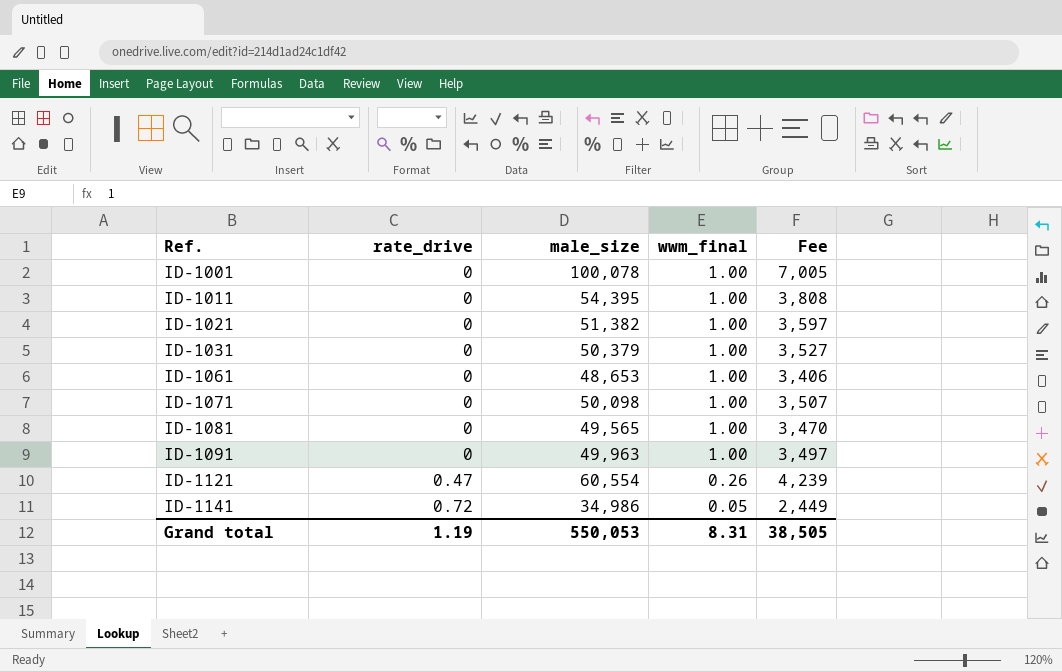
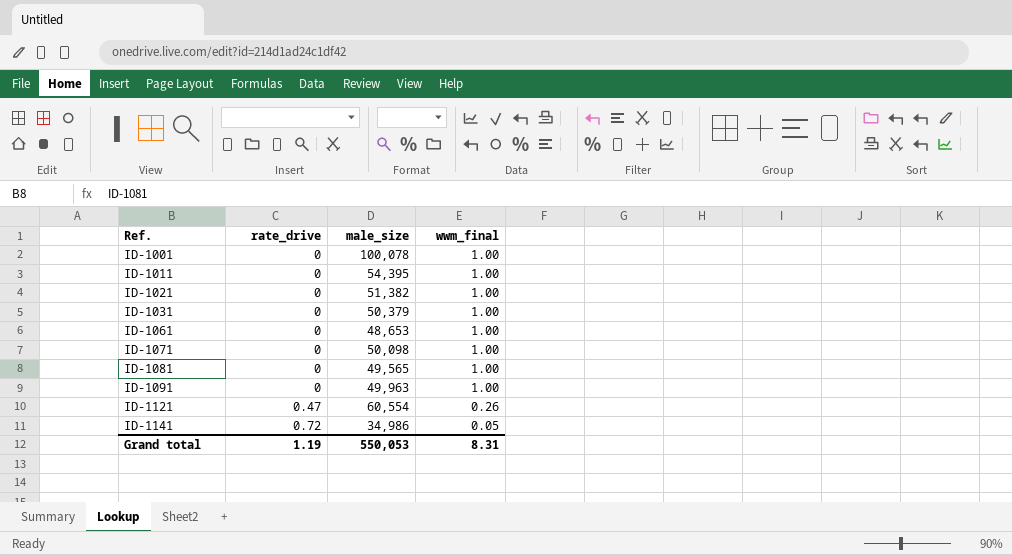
column Fee | formula: [male_size] * 0.07 -> none

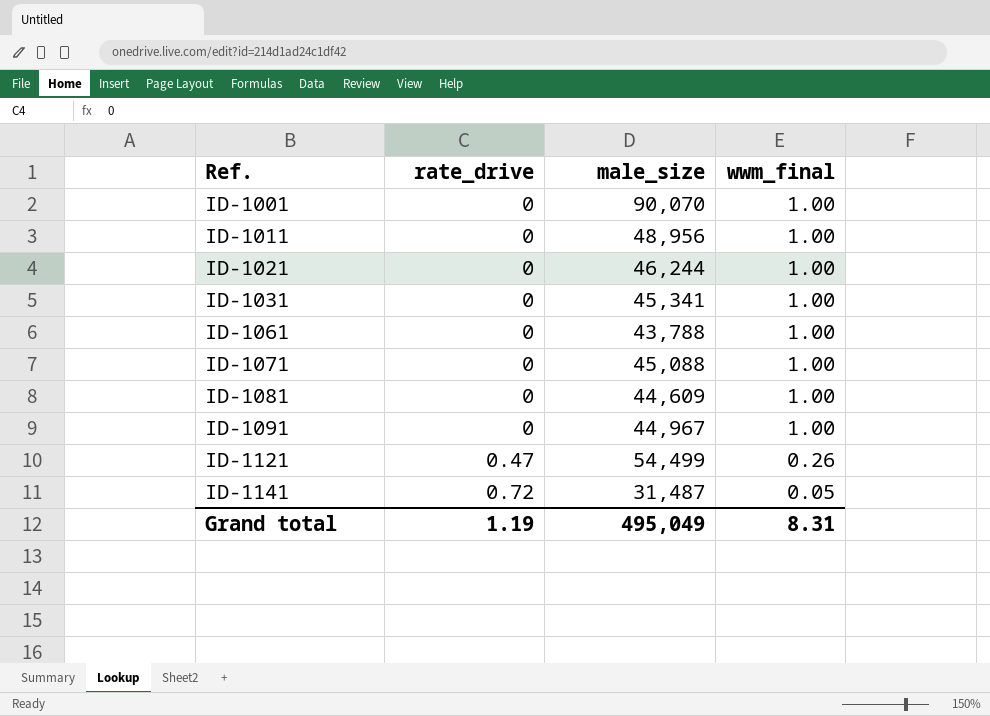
ID-1001 | male_size: 100,078 -> 90,070
ID-1011 | male_size: 54,395 -> 48,956
ID-1021 | male_size: 51,382 -> 46,244
ID-1031 | male_size: 50,379 -> 45,341
ID-1061 | male_size: 48,653 -> 43,788
ID-1071 | male_size: 50,098 -> 45,088
ID-1081 | male_size: 49,565 -> 44,609
ID-1091 | male_size: 49,963 -> 44,967
ID-1121 | male_size: 60,554 -> 54,499
ID-1141 | male_size: 34,986 -> 31,487
Grand total | male_size: 550,053 -> 495,049

